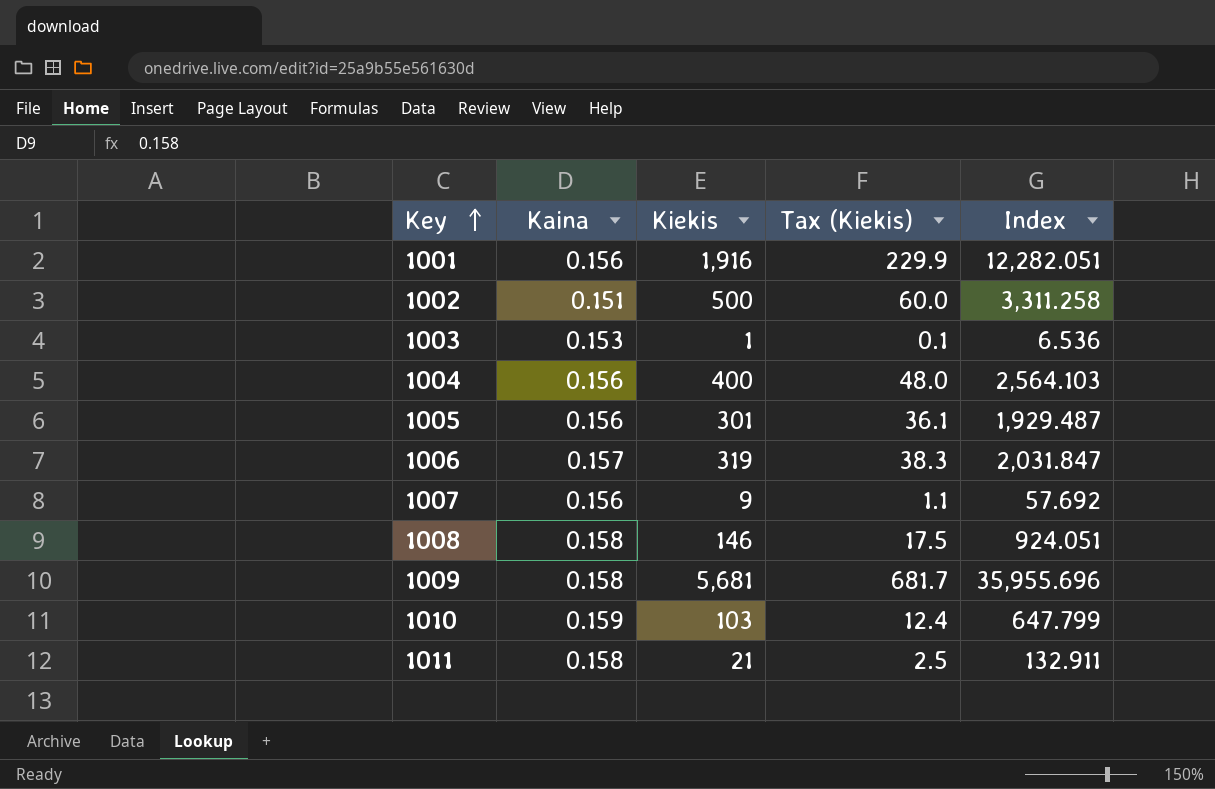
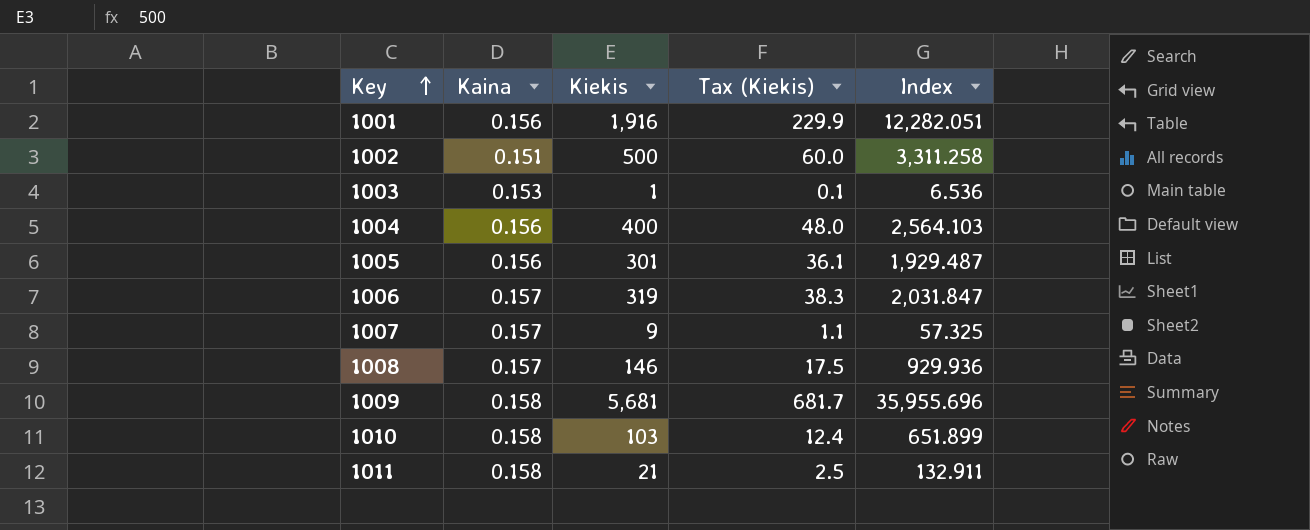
1007 | Kaina: 0.156 -> 0.157
1007 | Index: 57.692 -> 57.325
1008 | Kaina: 0.158 -> 0.157
1008 | Index: 924.051 -> 929.936
1010 | Kaina: 0.159 -> 0.158
1010 | Index: 647.799 -> 651.899

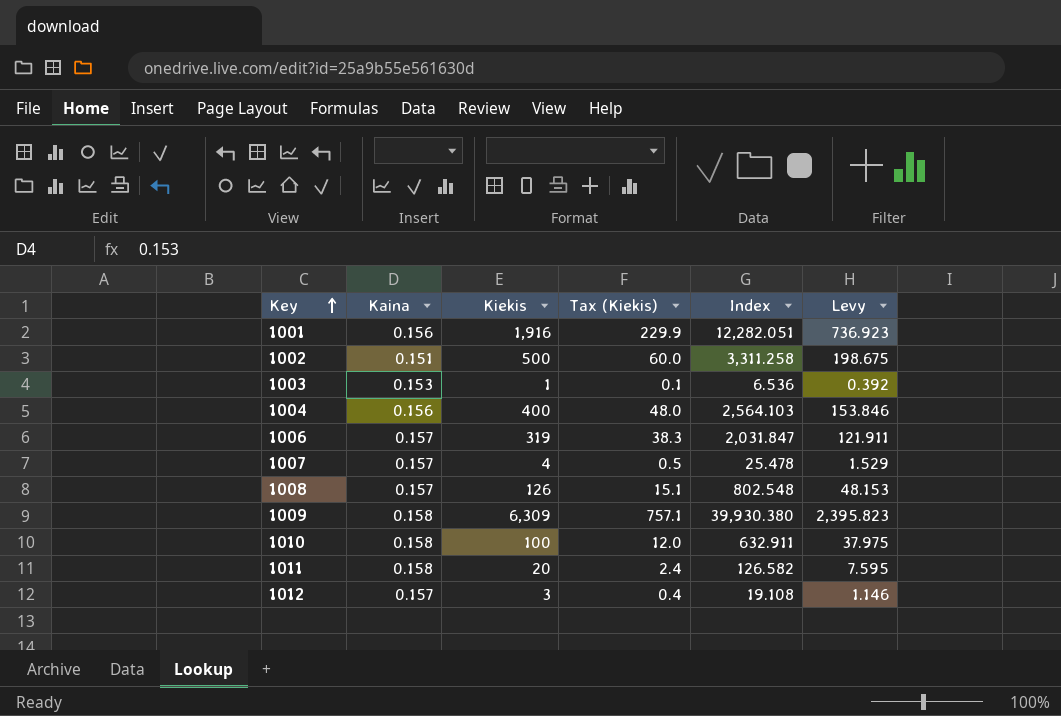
column Levy | formula: none -> [Index] * 0.06
row 1005: 0.156 | 301 | 36.1 | 1,929.487 -> none
1007 | Kiekis: 9 -> 4
1007 | Tax (Kiekis): 1.1 -> 0.5
1007 | Index: 57.325 -> 25.478
1008 | Kiekis: 146 -> 126
1008 | Tax (Kiekis): 17.5 -> 15.1
1008 | Index: 929.936 -> 802.548
1009 | Kiekis: 5,681 -> 6,309
1009 | Tax (Kiekis): 681.7 -> 757.1
1009 | Index: 35,955.696 -> 39,930.380
1010 | Kiekis: 103 -> 100
1010 | Tax (Kiekis): 12.4 -> 12.0
1010 | Index: 651.899 -> 632.911
1011 | Kiekis: 21 -> 20
1011 | Tax (Kiekis): 2.5 -> 2.4
1011 | Index: 132.911 -> 126.582
row 1012: none -> 0.157 | 3 | 0.4 | 19.108 | 1.146

